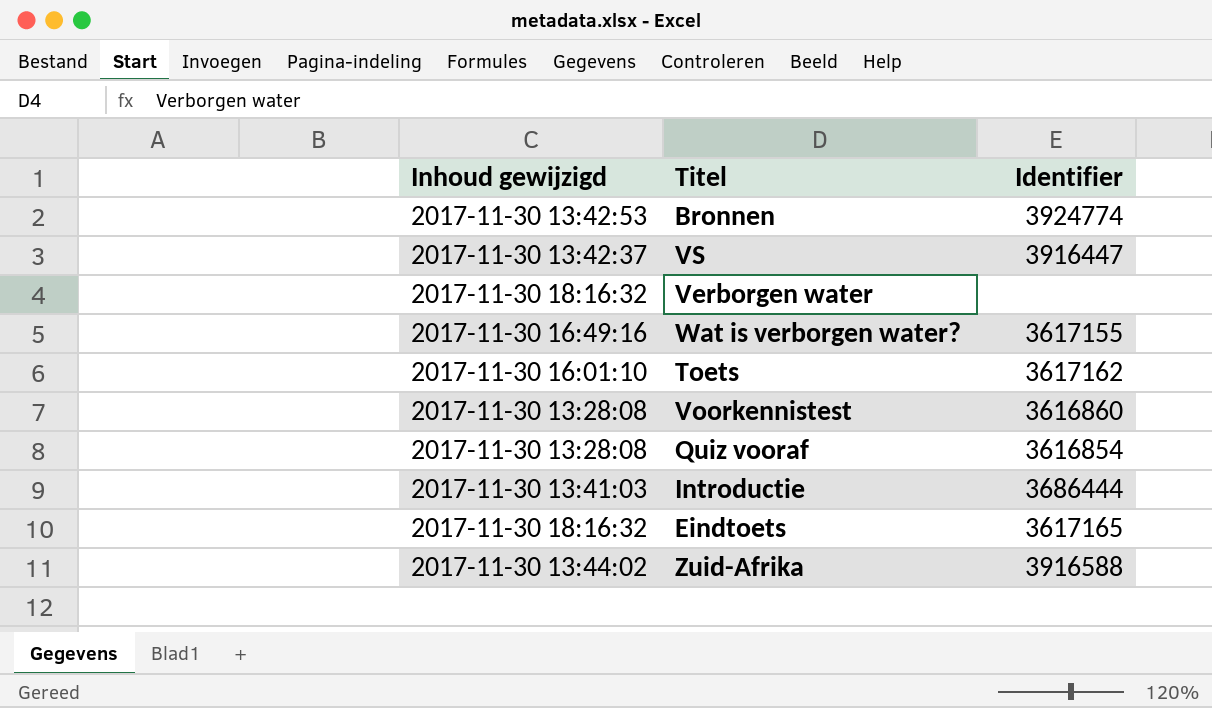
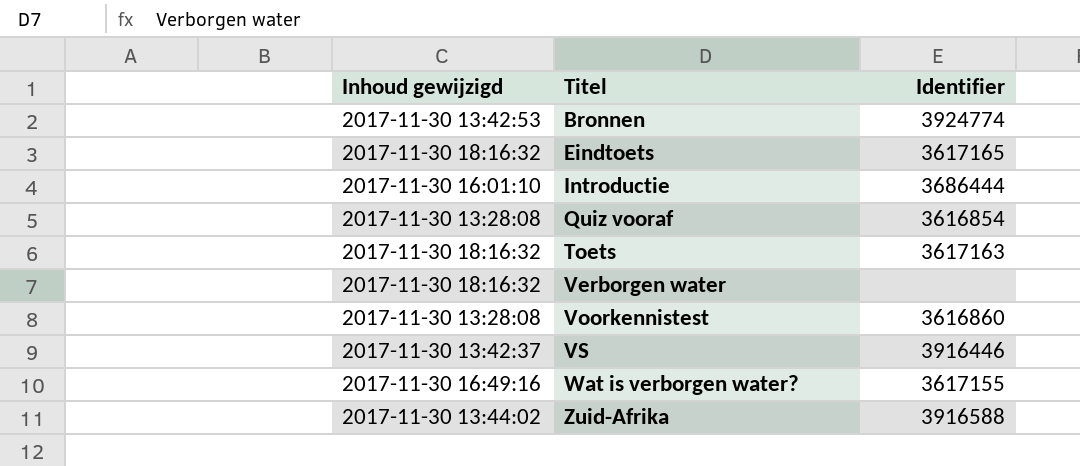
row order: none -> Titel ascending
Introductie | Inhoud gewijzigd: 2017-11-30 13:41:03 -> 2017-11-30 16:01:10
Toets | Inhoud gewijzigd: 2017-11-30 16:01:10 -> 2017-11-30 18:16:32
Toets | Identifier: 3617162 -> 3617163
VS | Identifier: 3916447 -> 3916446

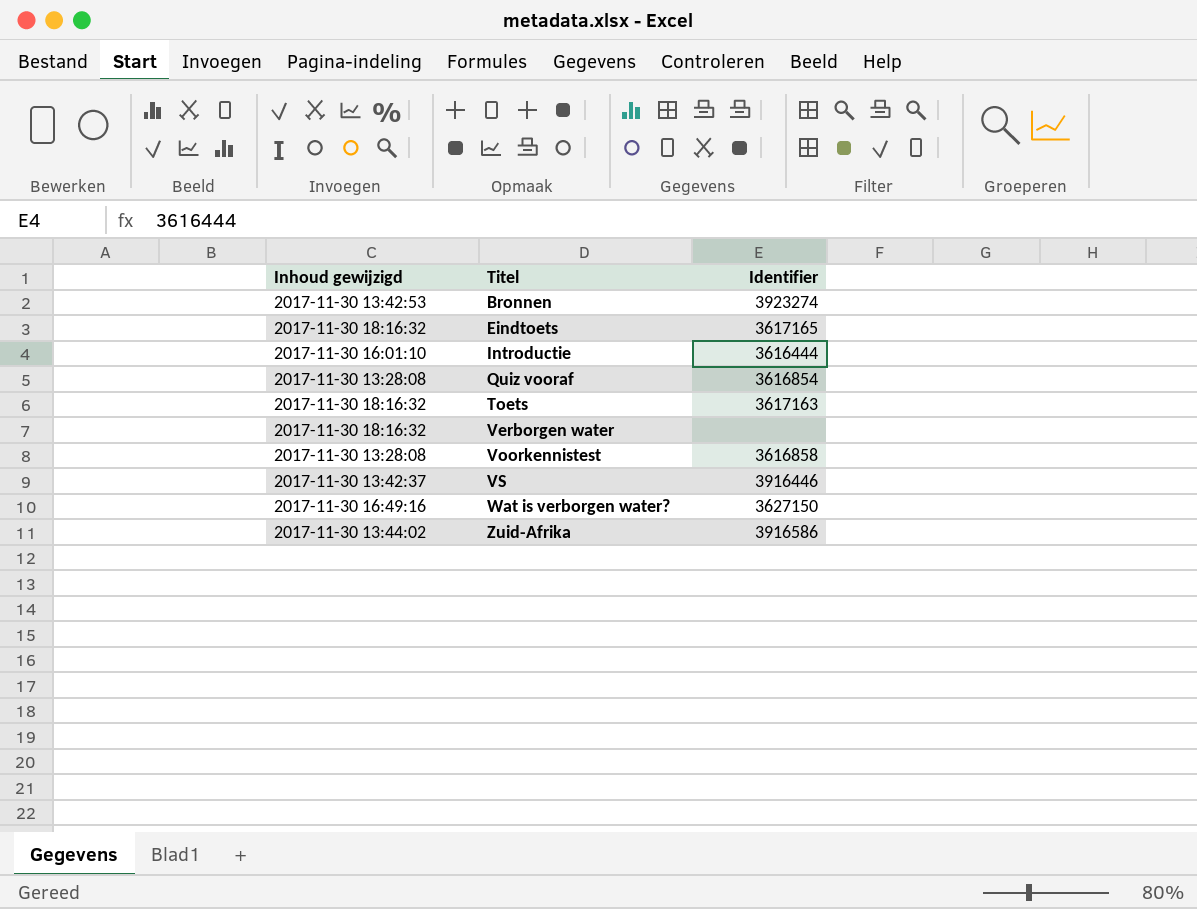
Bronnen | Identifier: 3924774 -> 3923274
Introductie | Identifier: 3686444 -> 3616444
Voorkennistest | Identifier: 3616860 -> 3616858
Wat is verborgen water? | Identifier: 3617155 -> 3627150
Zuid-Afrika | Identifier: 3916588 -> 3916586

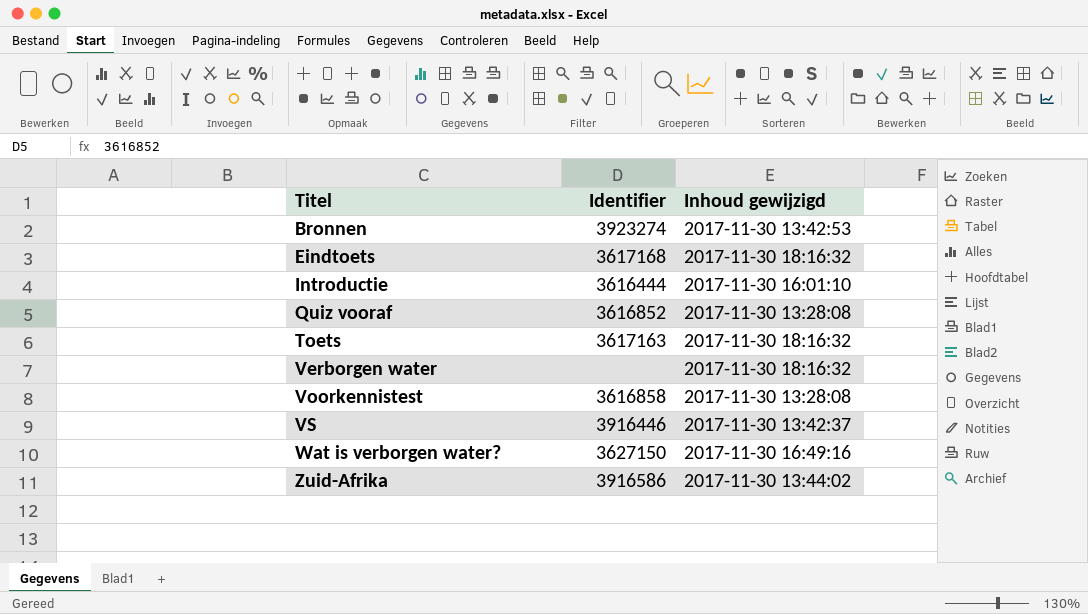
column Inhoud gewijzigd | position: 1 -> 3
Eindtoets | Identifier: 3617165 -> 3617168
Quiz vooraf | Identifier: 3616854 -> 3616852

